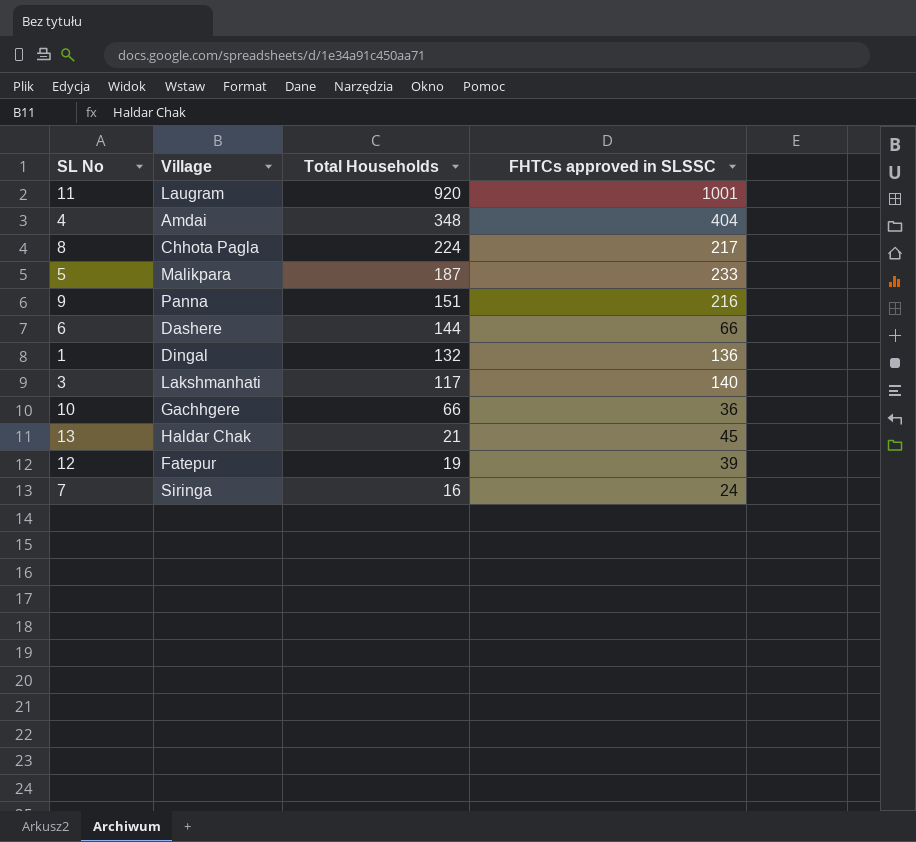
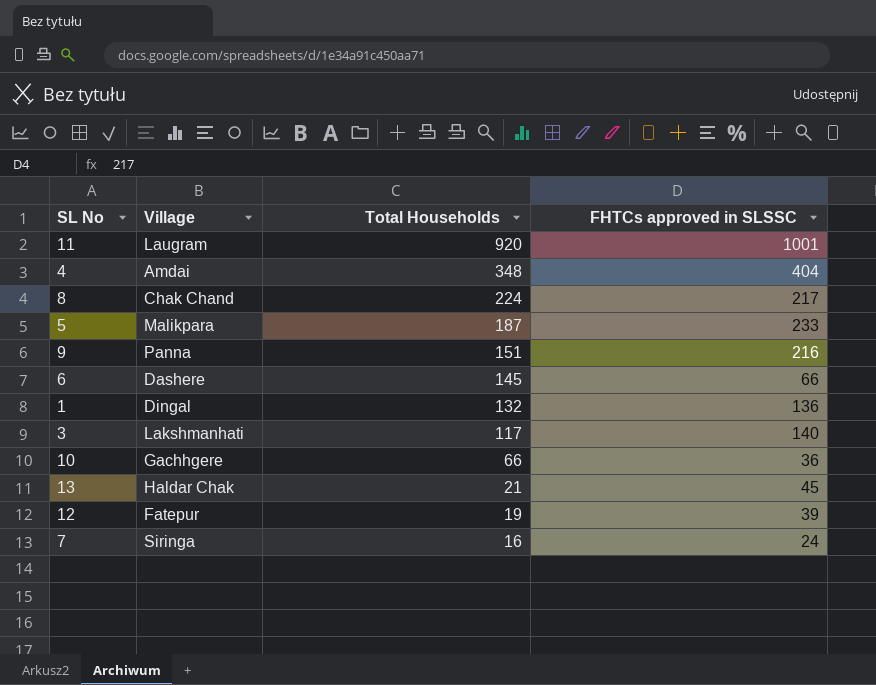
8 | Village: Chhota Pagla -> Chak Chand
6 | Total Households: 144 -> 145

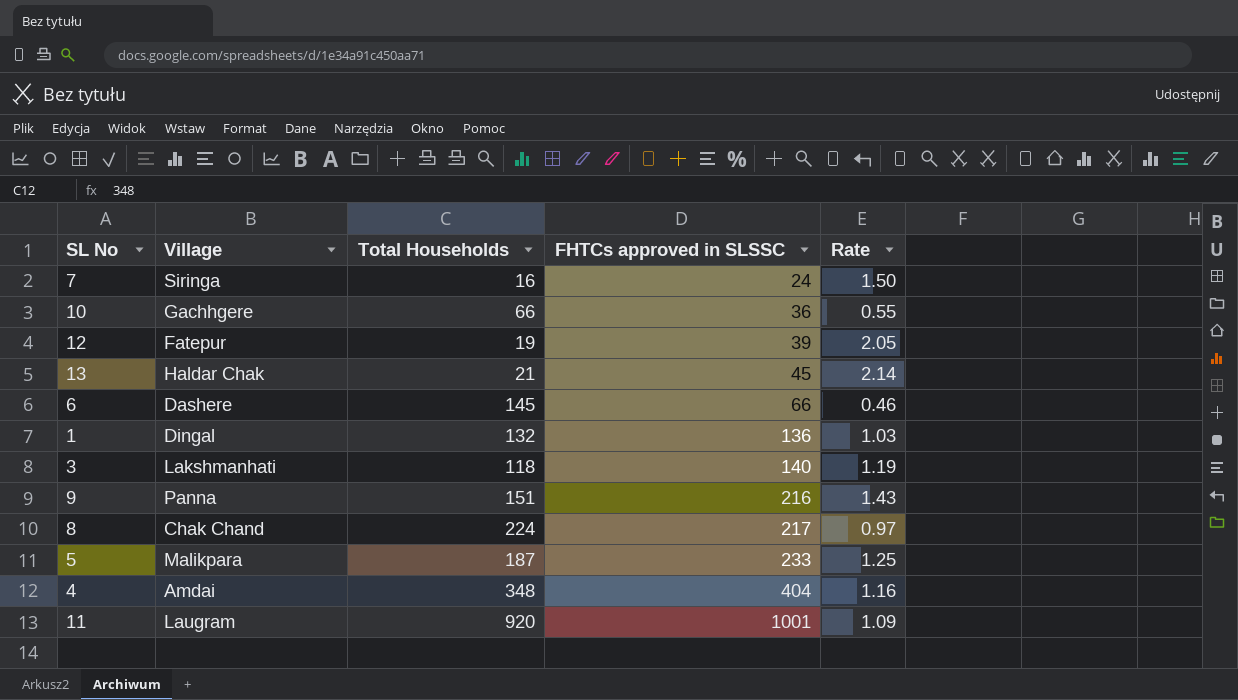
row order: Total Households descending -> FHTCs approved in SLSSC ascending
column Rate | formula: none -> [FHTCs approved in SLSSC] / [Total Households]
3 | Total Households: 117 -> 118

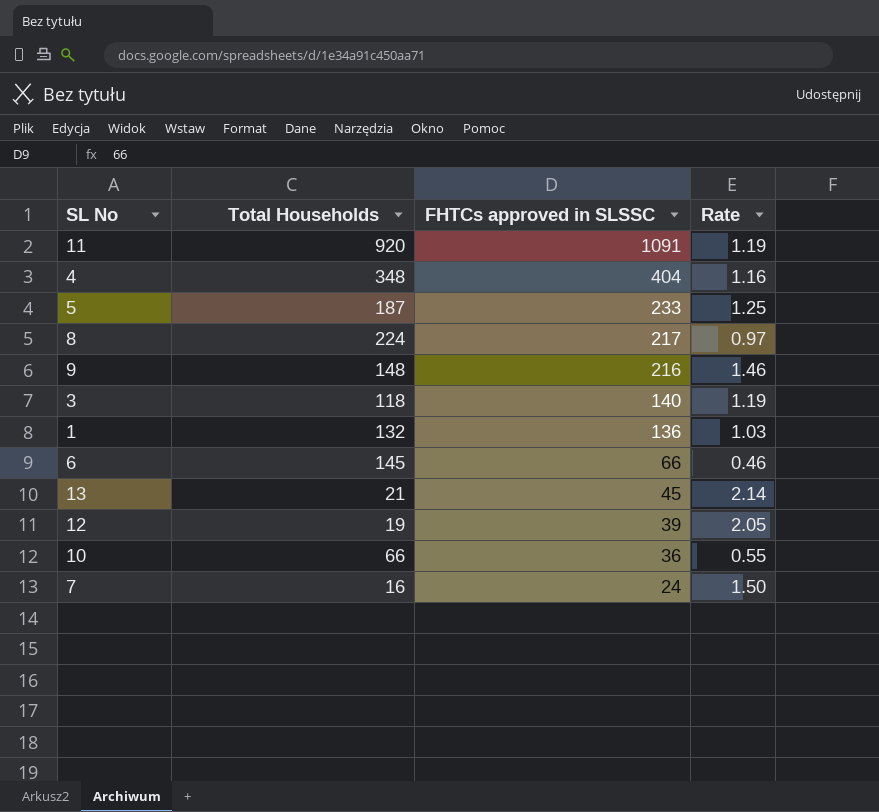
row order: FHTCs approved in SLSSC ascending -> FHTCs approved in SLSSC descending
column Village | position: 2 -> none
11 | FHTCs approved in SLSSC: 1001 -> 1091
11 | Rate: 1.09 -> 1.19
9 | Total Households: 151 -> 148
9 | Rate: 1.43 -> 1.46

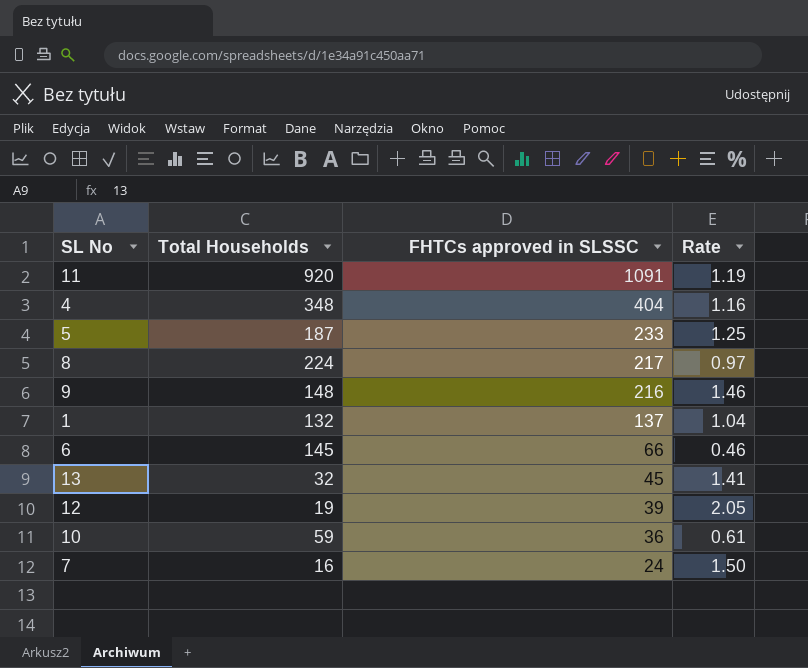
row 3: 118 | 140 | 1.19 -> none
1 | FHTCs approved in SLSSC: 136 -> 137
1 | Rate: 1.03 -> 1.04
13 | Total Households: 21 -> 32
13 | Rate: 2.14 -> 1.41
10 | Total Households: 66 -> 59
10 | Rate: 0.55 -> 0.61

